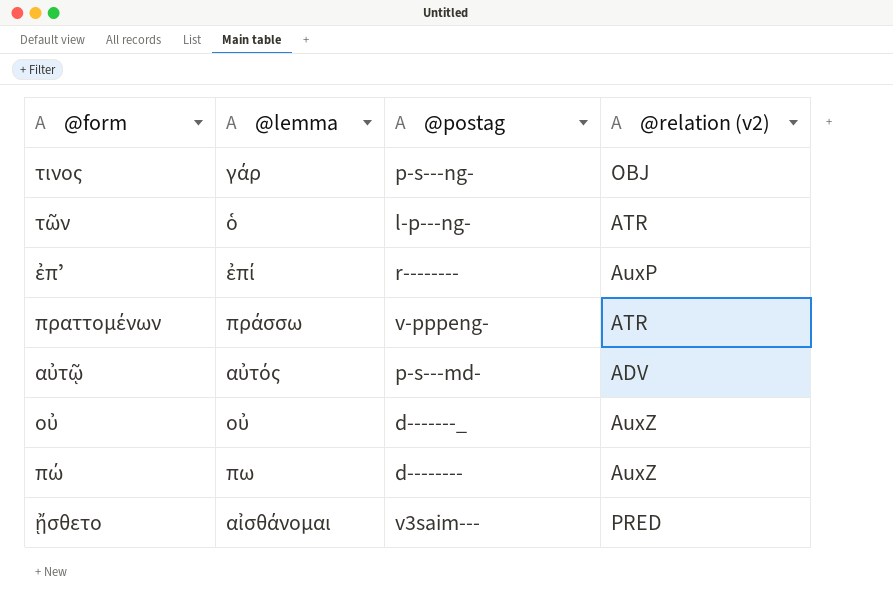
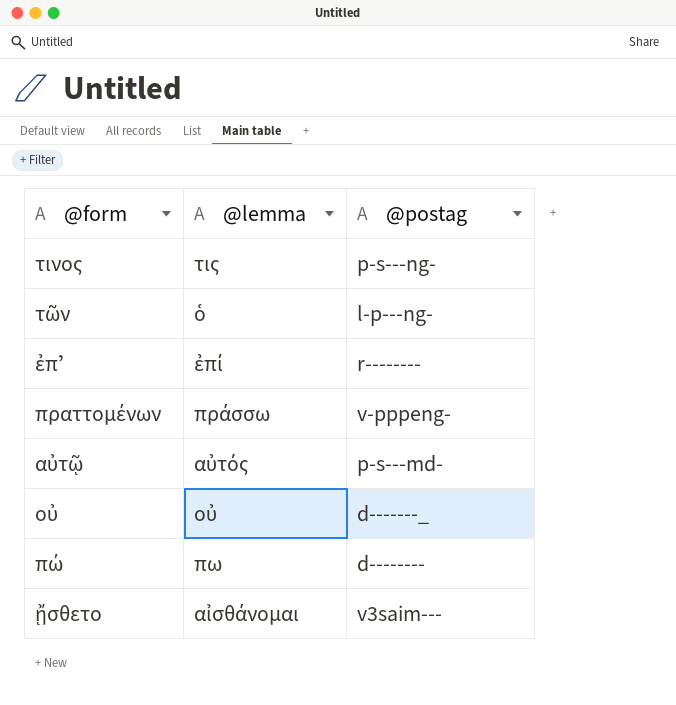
column @relation (v2) | position: 4 -> none
τινος | @lemma: γάρ -> τις

